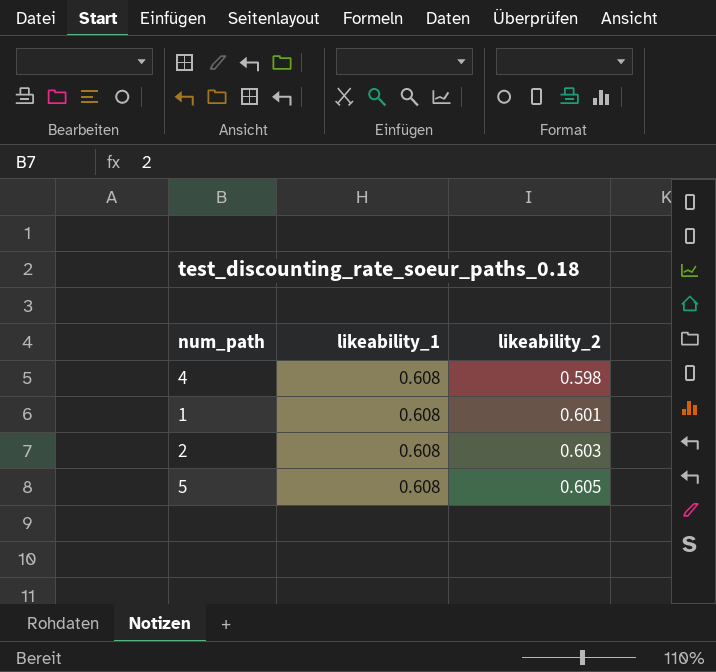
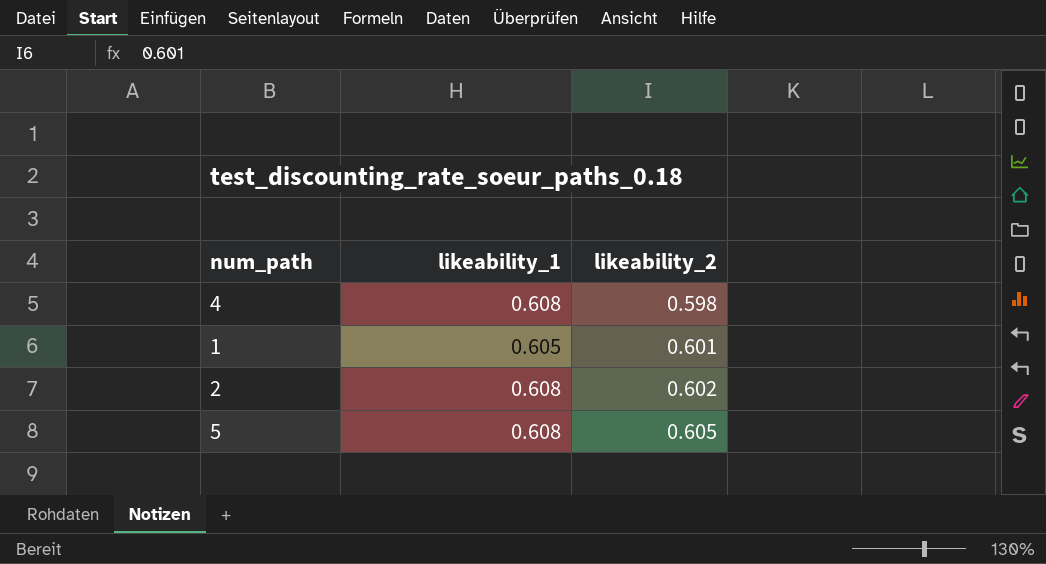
1 | likeability_1: 0.608 -> 0.605
2 | likeability_2: 0.603 -> 0.602

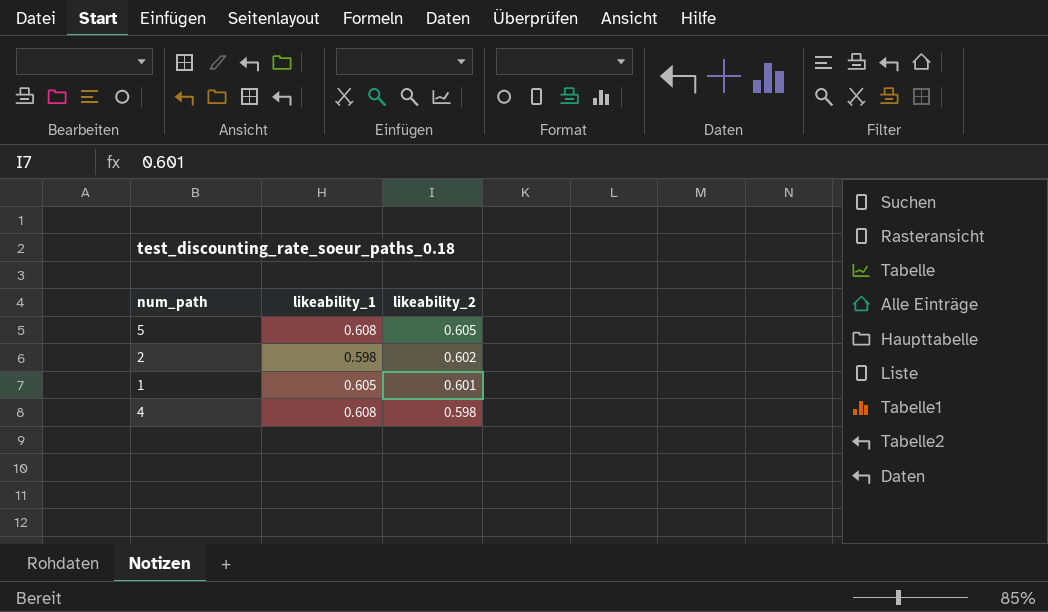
row order: likeability_2 ascending -> likeability_2 descending
2 | likeability_1: 0.608 -> 0.598

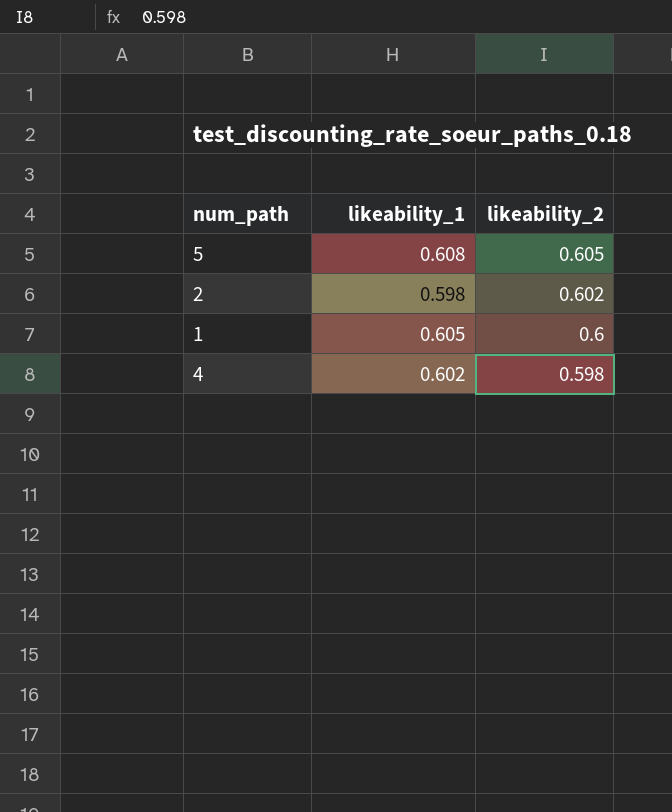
1 | likeability_2: 0.601 -> 0.6
4 | likeability_1: 0.608 -> 0.602

